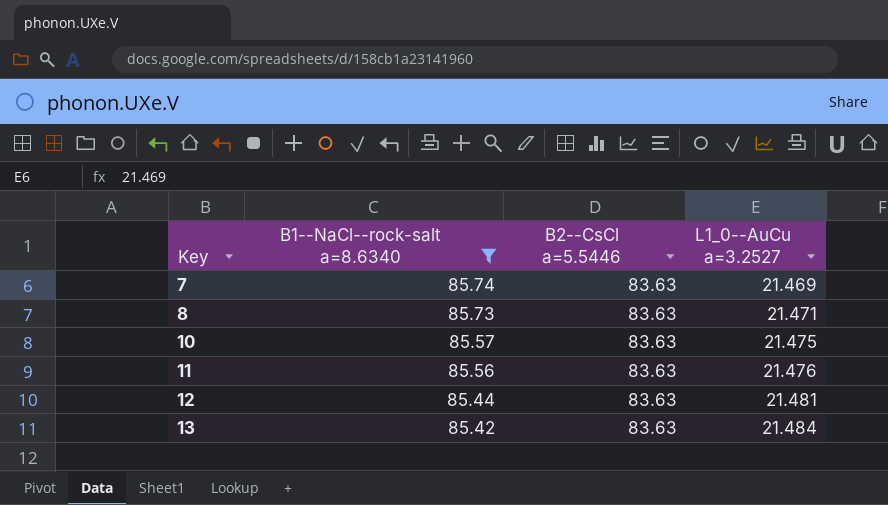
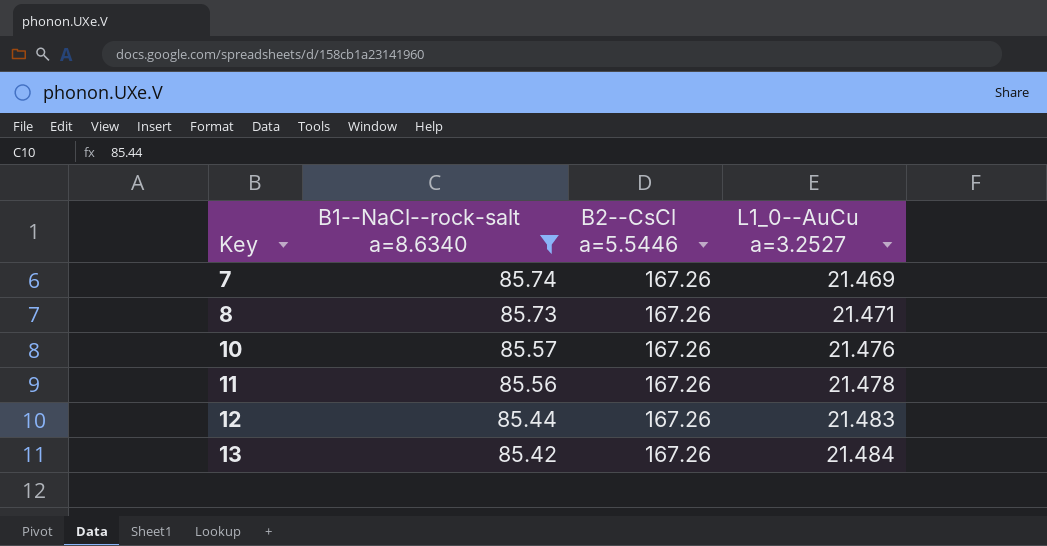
7 | B2--CsCl a=5.5446: 83.63 -> 167.26
8 | B2--CsCl a=5.5446: 83.63 -> 167.26
10 | B2--CsCl a=5.5446: 83.63 -> 167.26
10 | L1_0--AuCu a=3.2527: 21.475 -> 21.476
11 | B2--CsCl a=5.5446: 83.63 -> 167.26
11 | L1_0--AuCu a=3.2527: 21.476 -> 21.478
12 | B2--CsCl a=5.5446: 83.63 -> 167.26
12 | L1_0--AuCu a=3.2527: 21.481 -> 21.483
13 | B2--CsCl a=5.5446: 83.63 -> 167.26

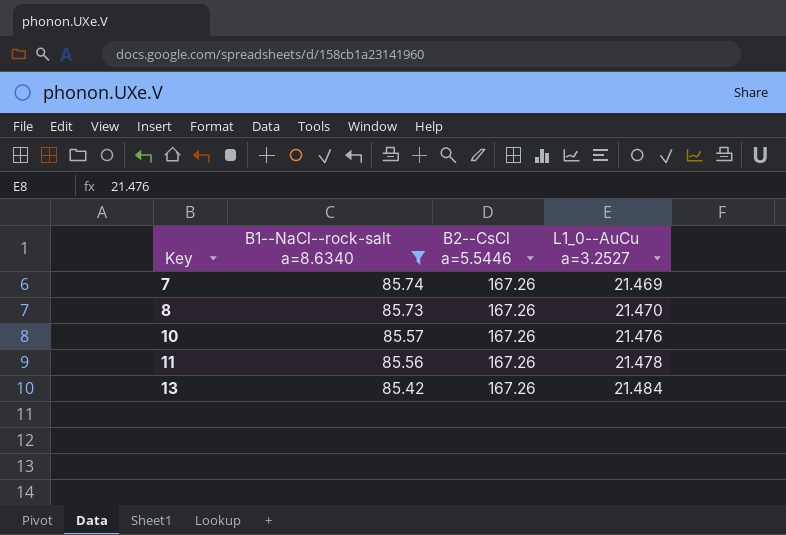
row 12: 85.44 | 167.26 | 21.483 -> none
8 | L1_0--AuCu a=3.2527: 21.471 -> 21.470

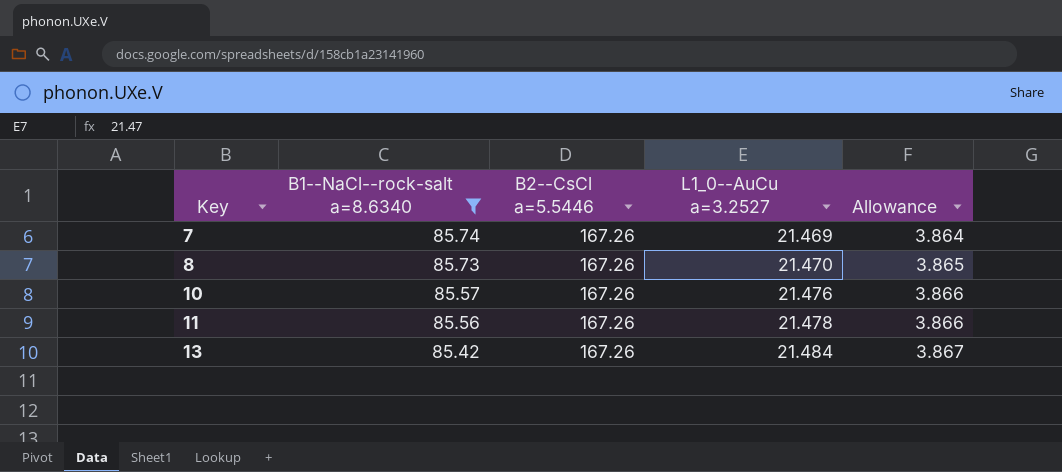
column Allowance | formula: none -> [L1_0--AuCu a=3.2527] * 0.18

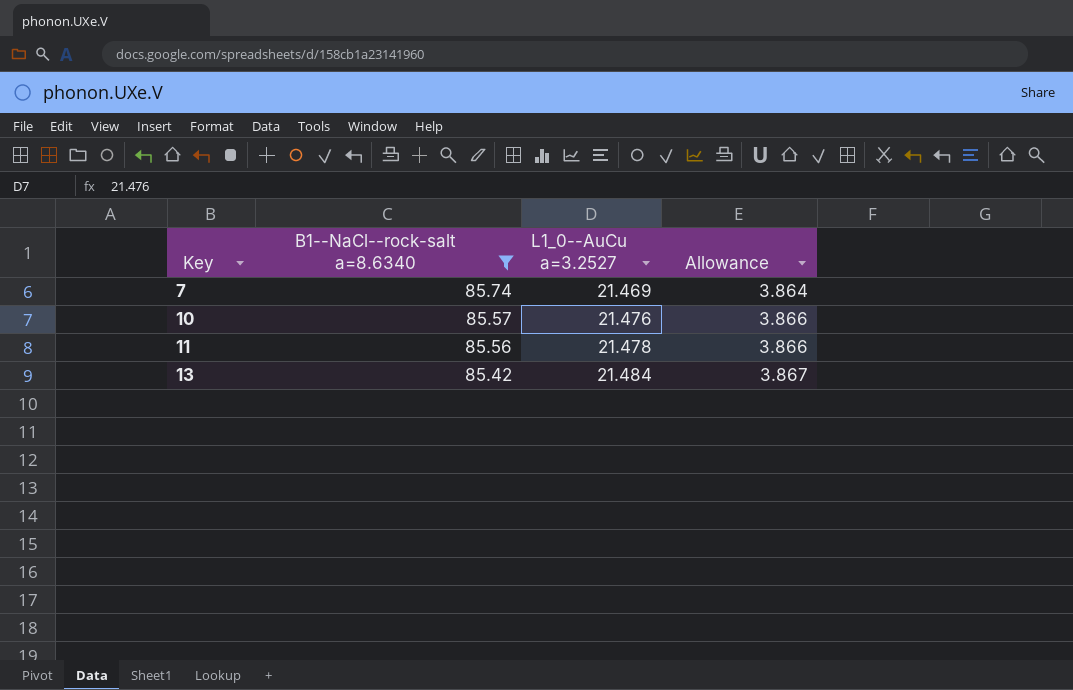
column B2--CsCl a=5.5446 | position: 3 -> none
row 8: 85.73 | 167.26 | 21.470 | 3.865 -> none

